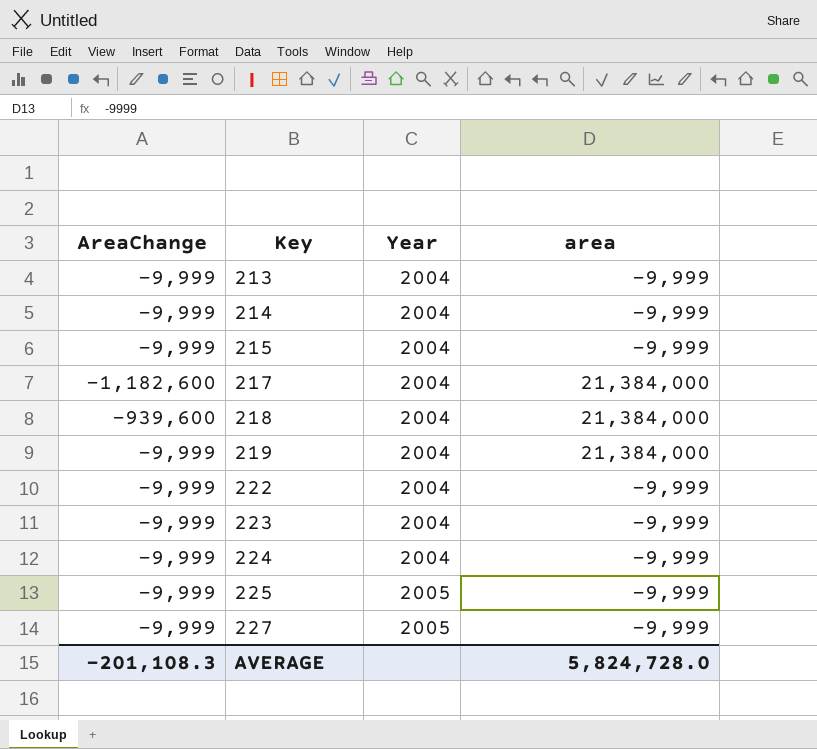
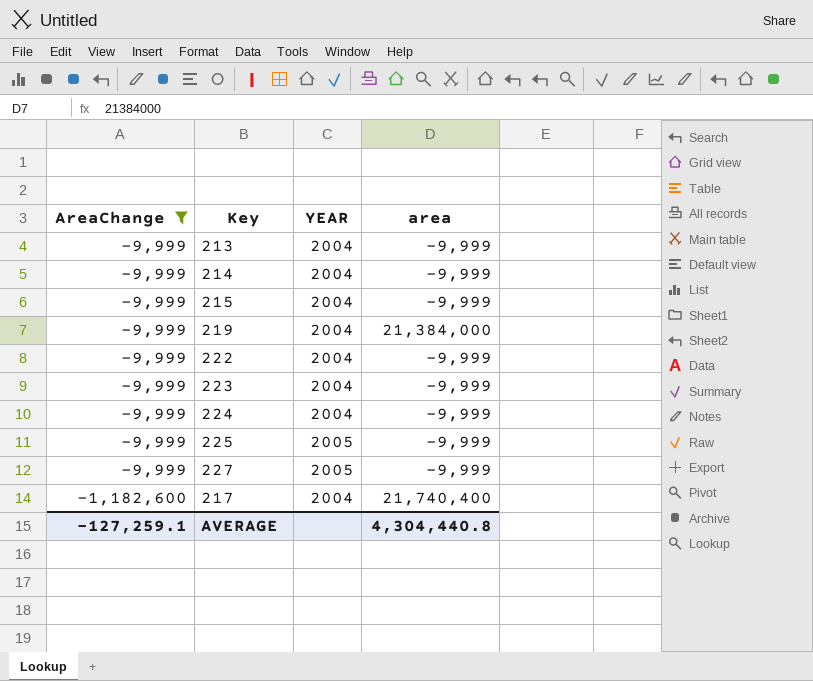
filter: none -> AreaChange != -939,600
row order: Key ascending -> AreaChange descending
column name: Year -> YEAR
217 | area: 21,384,000 -> 21,740,400
AVERAGE | AreaChange: -201,108.3 -> -127,259.1
AVERAGE | area: 5,824,728.0 -> 4,304,440.8

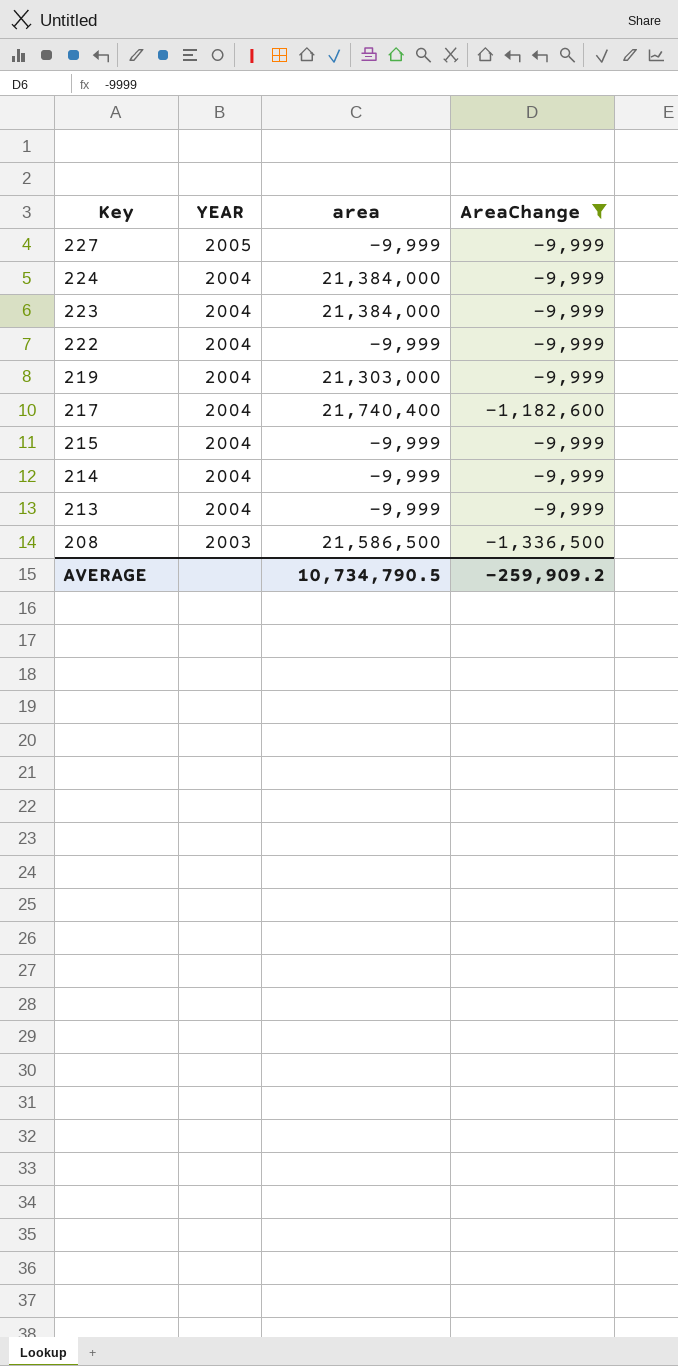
row order: AreaChange descending -> Key descending
column AreaChange | position: 1 -> 4
row 225: -9,999 | 2005 | -9,999 -> none
224 | area: -9,999 -> 21,384,000
223 | area: -9,999 -> 21,384,000
219 | area: 21,384,000 -> 21,303,000
row 208: none -> 2003 | 21,586,500 | -1,336,500
AVERAGE | area: 4,304,440.8 -> 10,734,790.5
AVERAGE | AreaChange: -127,259.1 -> -259,909.2

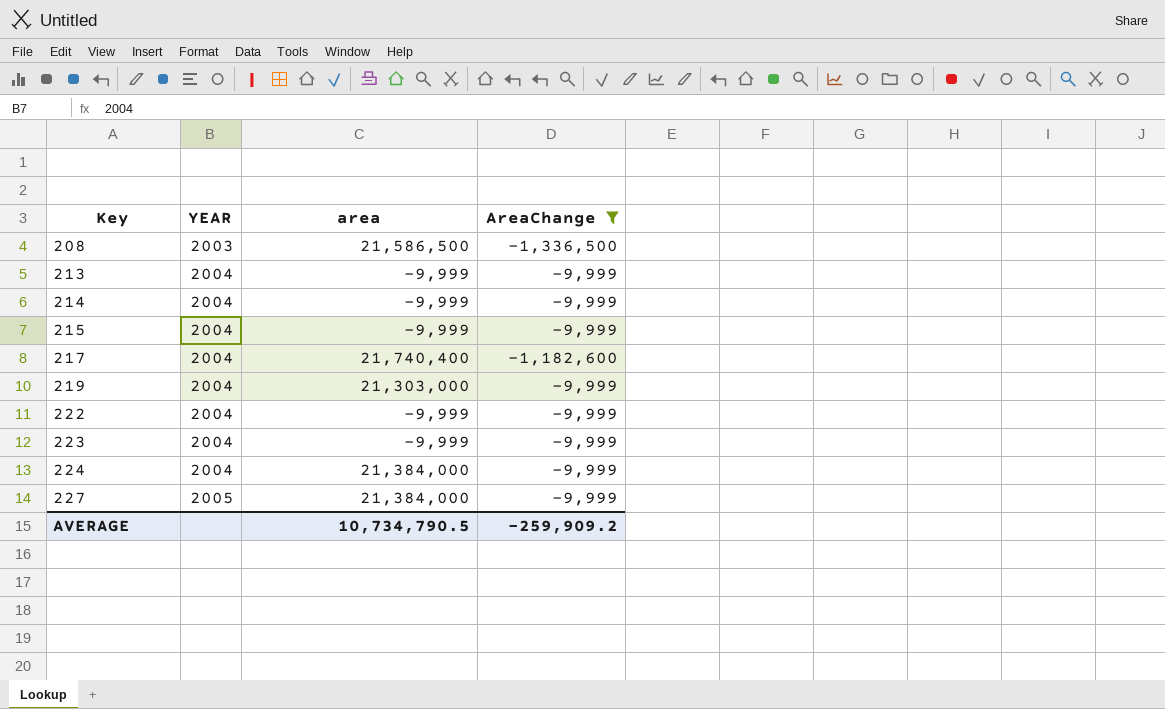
row order: Key descending -> Key ascending
223 | area: 21,384,000 -> -9,999
227 | area: -9,999 -> 21,384,000

